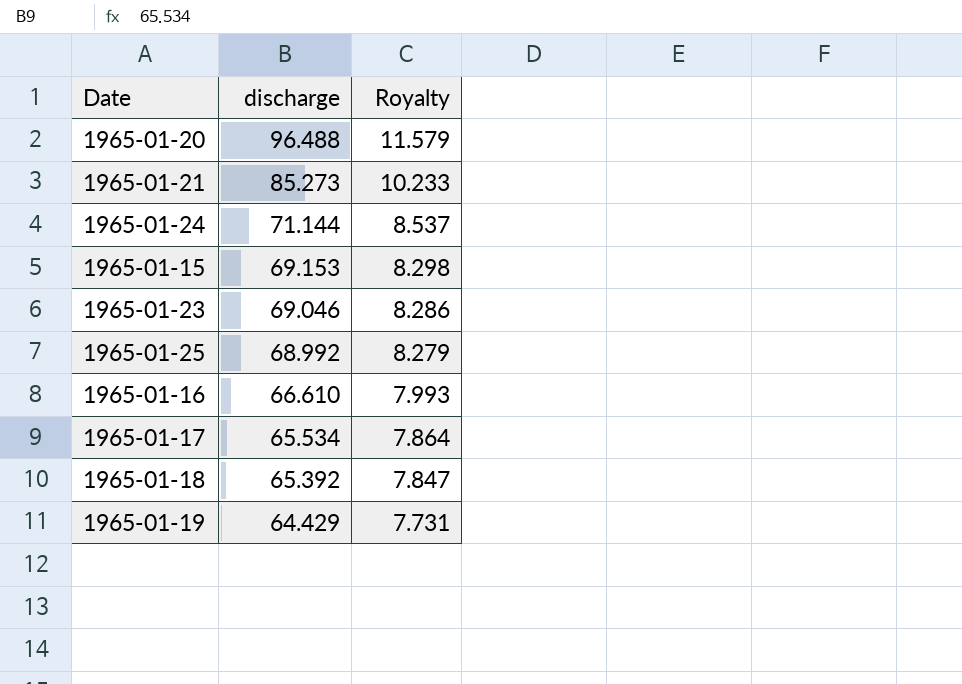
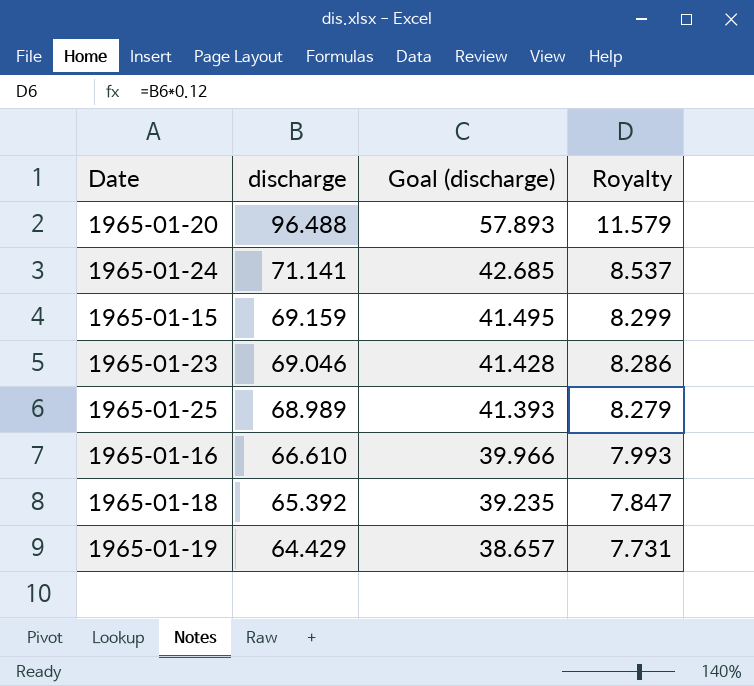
column Goal (discharge) | formula: none -> [discharge] * 0.6
row 1965-01-21: 85.273 | 10.233 -> none
row 1965-01-17: 65.534 | 7.864 -> none
1965-01-24 | discharge: 71.144 -> 71.141
1965-01-15 | discharge: 69.153 -> 69.159
1965-01-15 | Royalty: 8.298 -> 8.299
1965-01-25 | discharge: 68.992 -> 68.989

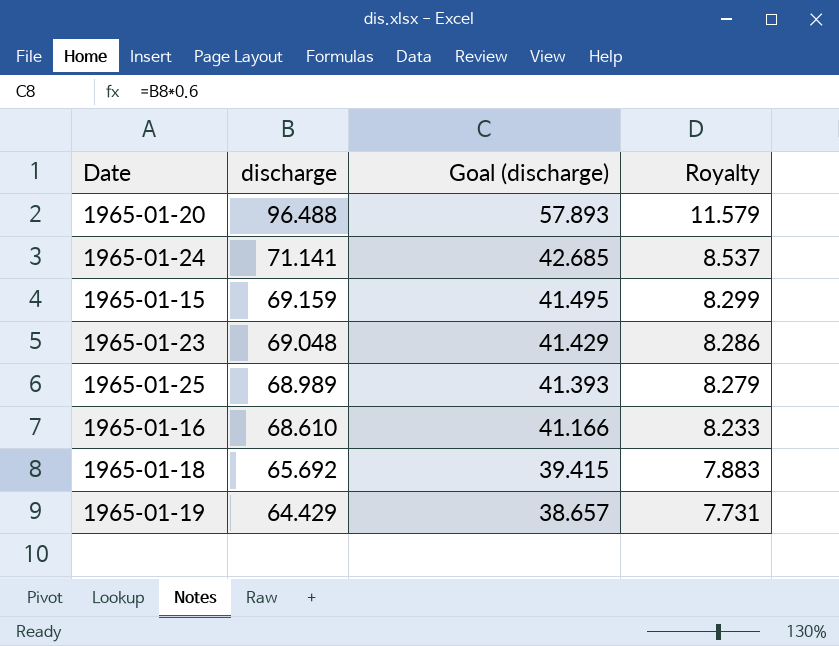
1965-01-23 | discharge: 69.046 -> 69.048
1965-01-23 | Goal (discharge): 41.428 -> 41.429
1965-01-16 | discharge: 66.610 -> 68.610
1965-01-16 | Goal (discharge): 39.966 -> 41.166
1965-01-16 | Royalty: 7.993 -> 8.233
1965-01-18 | discharge: 65.392 -> 65.692
1965-01-18 | Goal (discharge): 39.235 -> 39.415
1965-01-18 | Royalty: 7.847 -> 7.883

